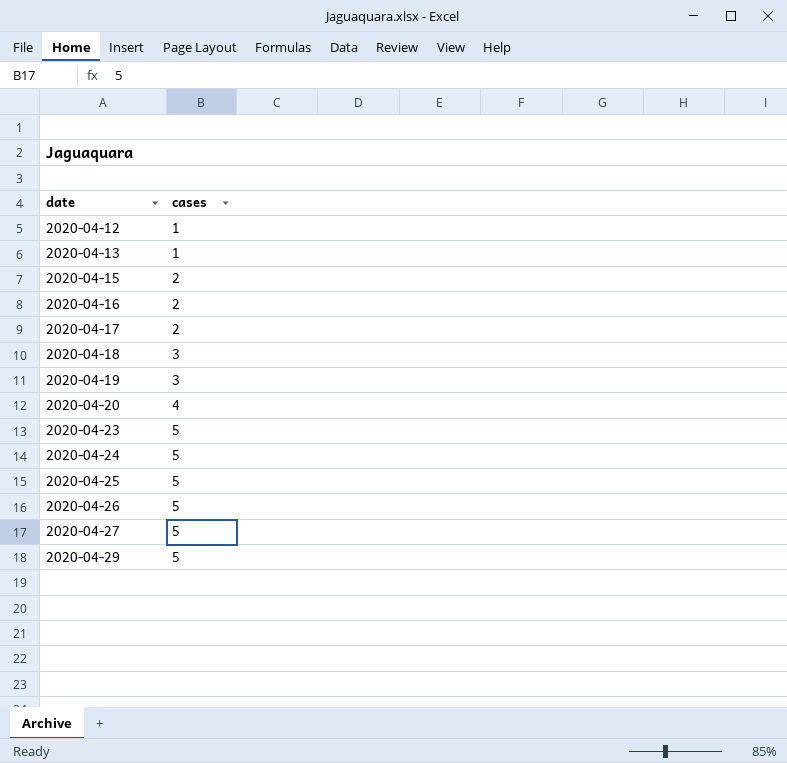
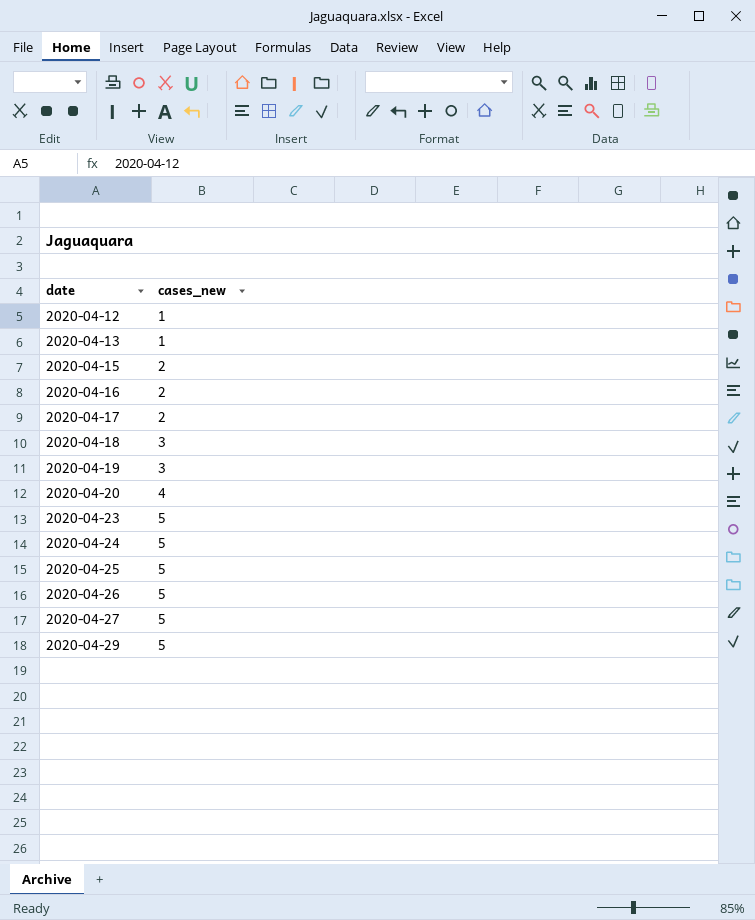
column name: cases -> cases_new

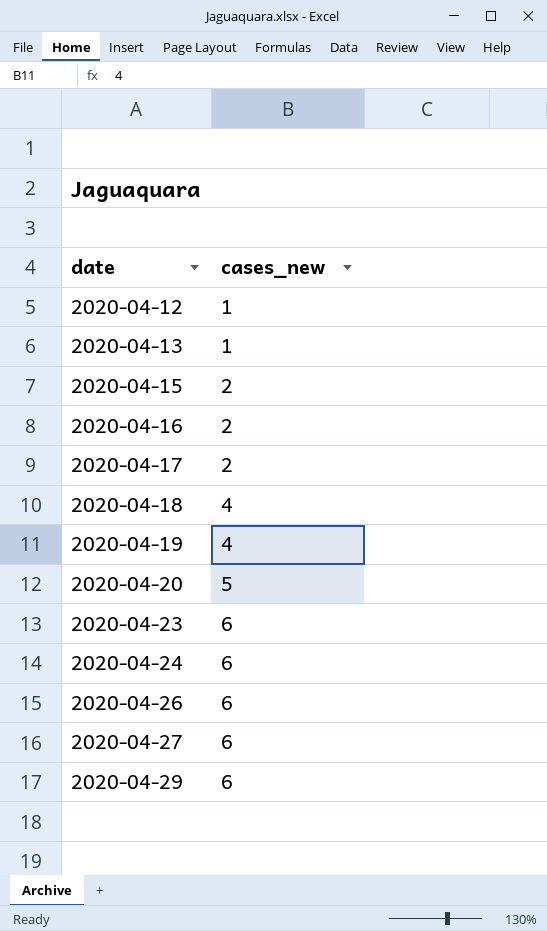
row 2020-04-25: 5 -> none
2020-04-18 | cases_new: 3 -> 4
2020-04-19 | cases_new: 3 -> 4
2020-04-20 | cases_new: 4 -> 5
2020-04-23 | cases_new: 5 -> 6
2020-04-24 | cases_new: 5 -> 6
2020-04-26 | cases_new: 5 -> 6
2020-04-27 | cases_new: 5 -> 6
2020-04-29 | cases_new: 5 -> 6

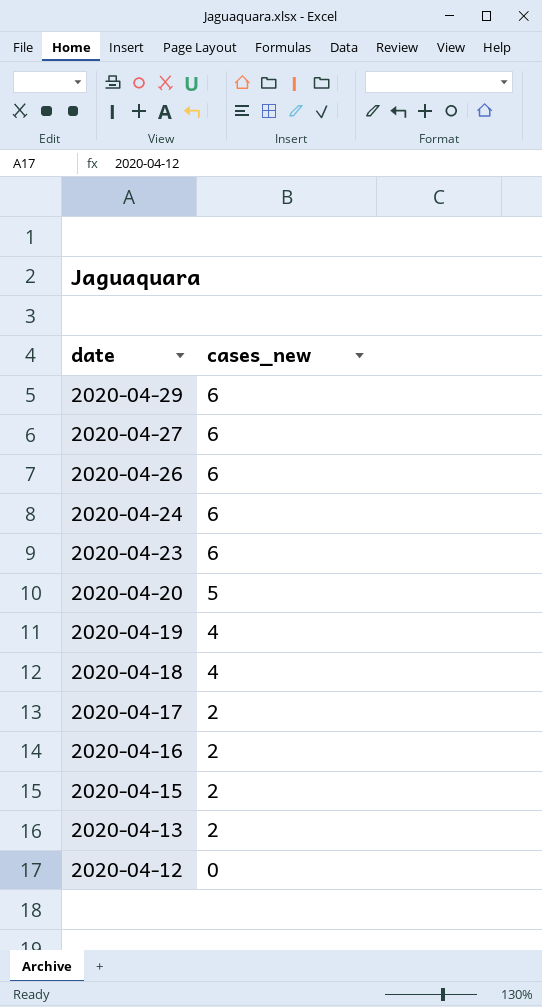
row order: date ascending -> date descending
2020-04-13 | cases_new: 1 -> 2
2020-04-12 | cases_new: 1 -> 0

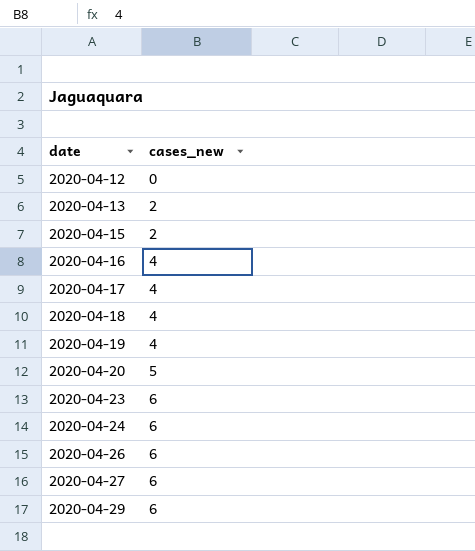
row order: date descending -> date ascending
2020-04-16 | cases_new: 2 -> 4
2020-04-17 | cases_new: 2 -> 4

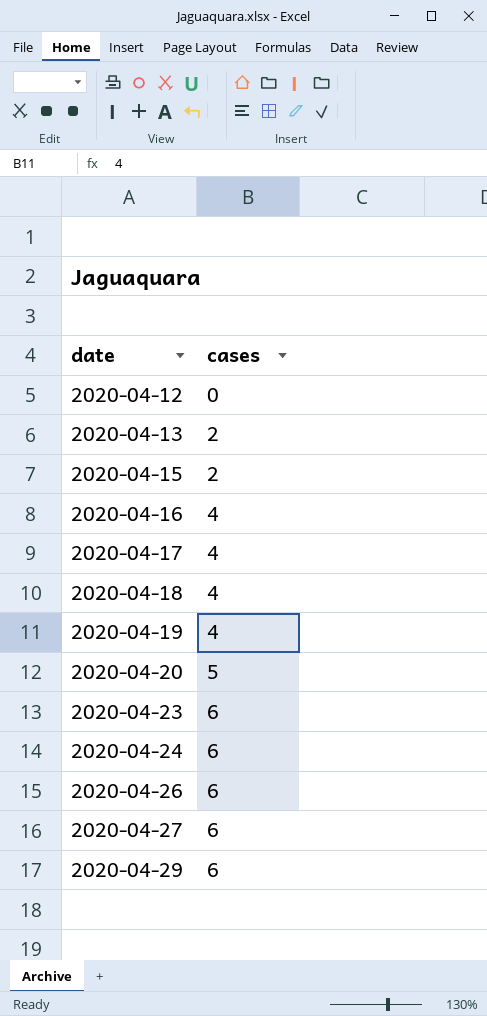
column name: cases_new -> cases

